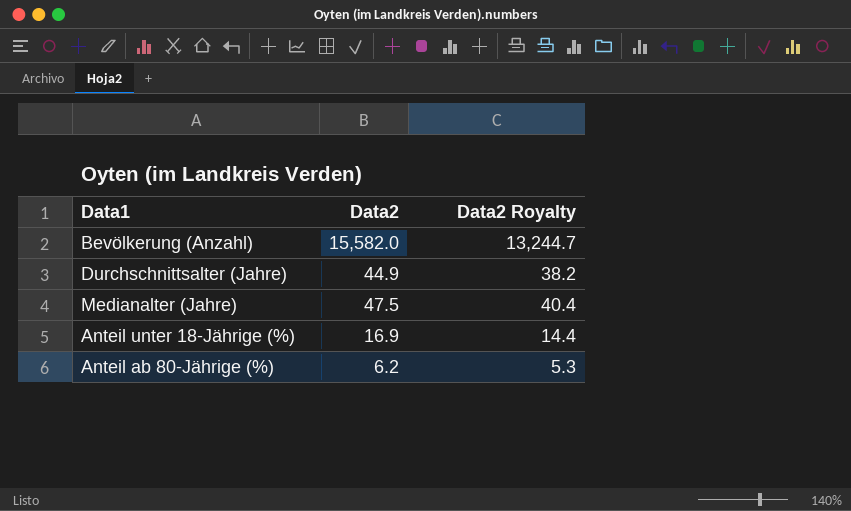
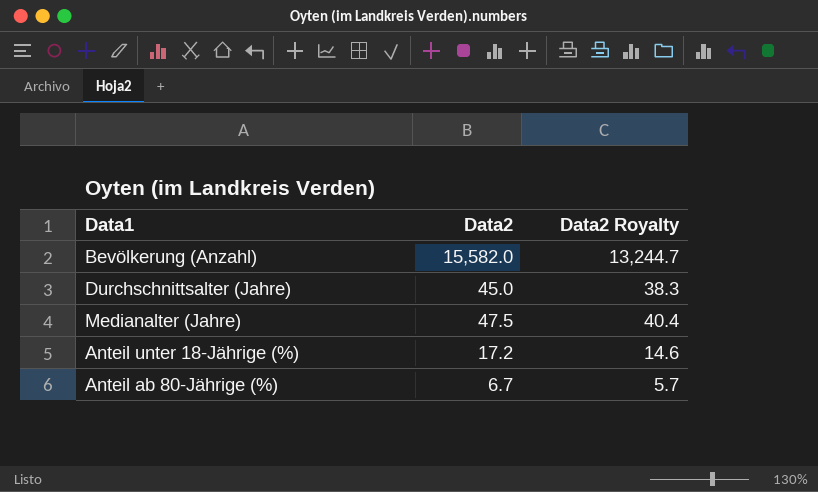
Durchschnittsalter (Jahre) | Data2: 44.9 -> 45.0
Durchschnittsalter (Jahre) | Data2 Royalty: 38.2 -> 38.3
Anteil unter 18-Jährige (%) | Data2: 16.9 -> 17.2
Anteil unter 18-Jährige (%) | Data2 Royalty: 14.4 -> 14.6
Anteil ab 80-Jährige (%) | Data2: 6.2 -> 6.7
Anteil ab 80-Jährige (%) | Data2 Royalty: 5.3 -> 5.7

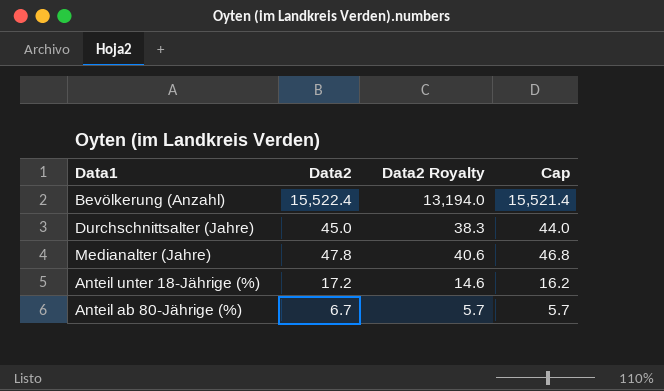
column Cap | formula: none -> [Data2] - 1
Bevölkerung (Anzahl) | Data2: 15,582.0 -> 15,522.4
Bevölkerung (Anzahl) | Data2 Royalty: 13,244.7 -> 13,194.0
Medianalter (Jahre) | Data2: 47.5 -> 47.8
Medianalter (Jahre) | Data2 Royalty: 40.4 -> 40.6

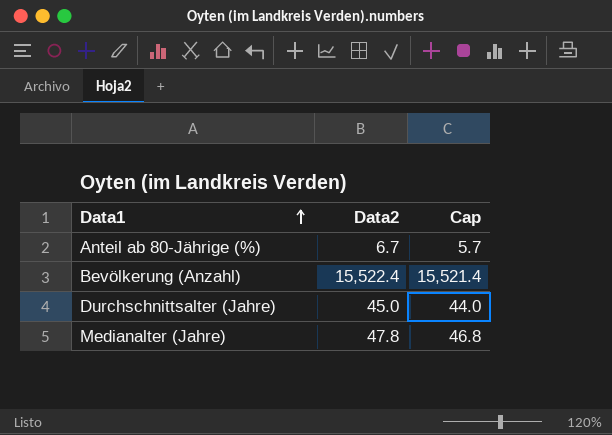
row order: none -> Data1 ascending
column Data2 Royalty | formula: [Data2] * 0.85 -> none
row Anteil unter 18-Jährige (%): 17.2 | 14.6 | 16.2 -> none

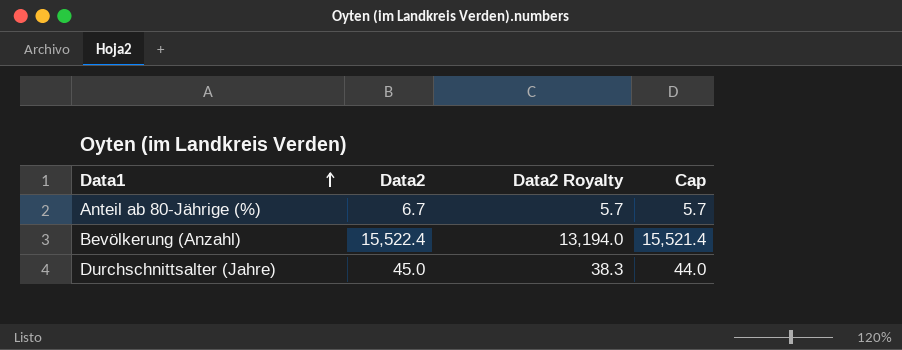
column Data2 Royalty | formula: none -> [Data2] * 0.85
row Medianalter (Jahre): 47.8 | 46.8 -> none

